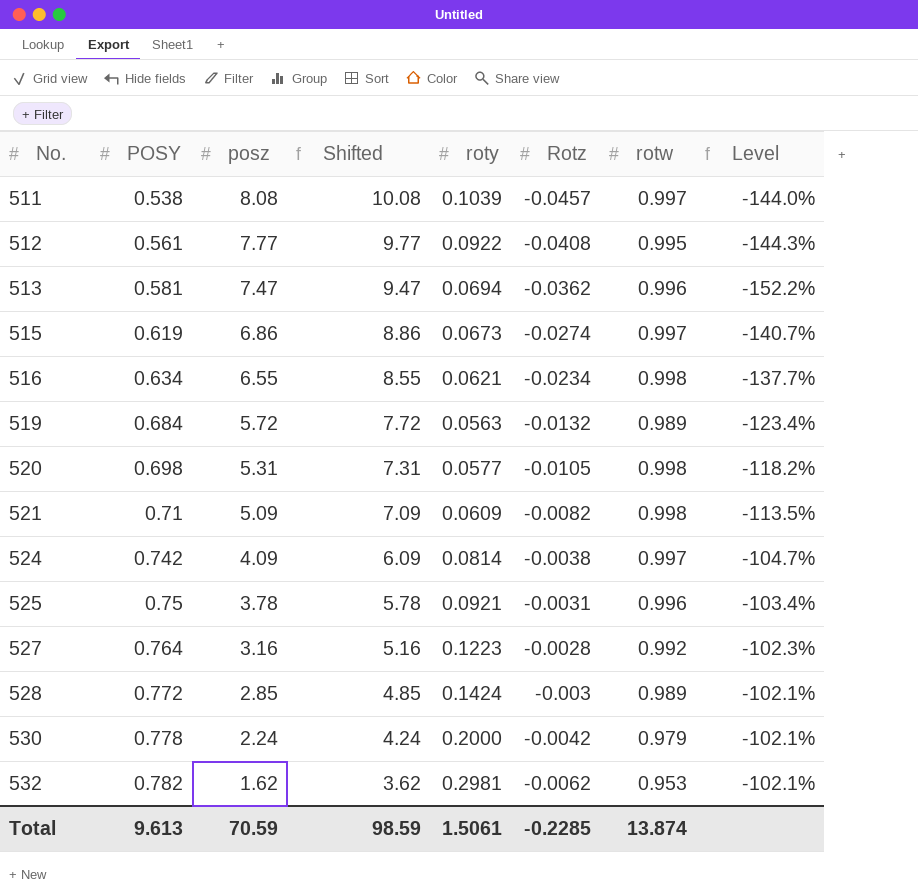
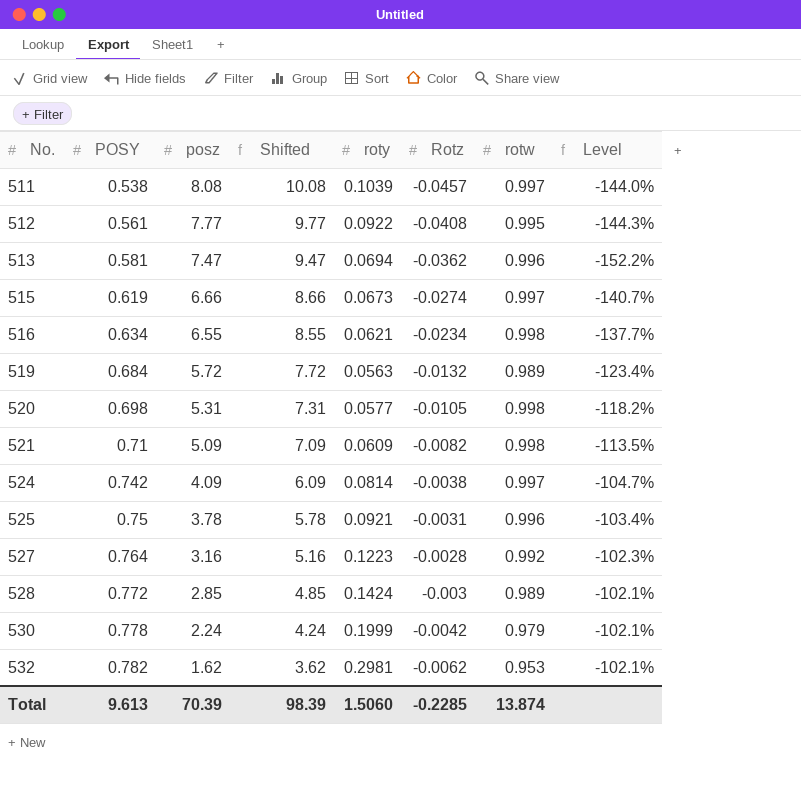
515 | posz: 6.86 -> 6.66
515 | Shifted: 8.86 -> 8.66
530 | roty: 0.2000 -> 0.1999
Total | posz: 70.59 -> 70.39
Total | Shifted: 98.59 -> 98.39
Total | roty: 1.5061 -> 1.5060

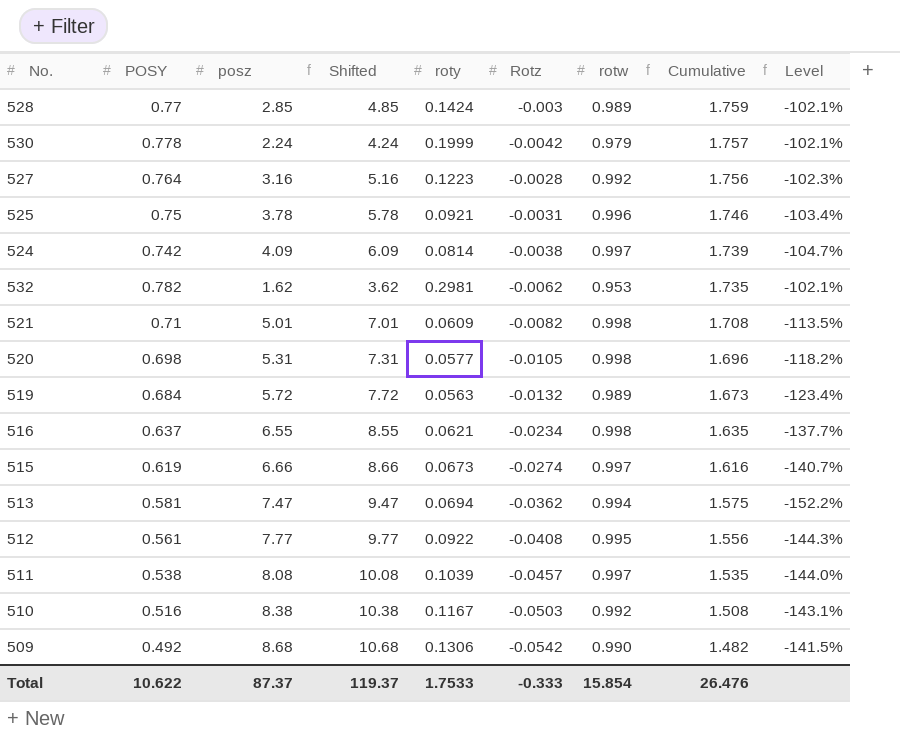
row order: No. ascending -> Cumulative descending
column Cumulative | formula: none -> [POSY] + [rotw]
528 | POSY: 0.772 -> 0.77
521 | posz: 5.09 -> 5.01
521 | Shifted: 7.09 -> 7.01
516 | POSY: 0.634 -> 0.637
513 | rotw: 0.996 -> 0.994
row 510: none -> 0.516 | 8.38 | 10.38 | 0.1167 | -0.0503 | 0.992 | 1.508 | -143.1%
row 509: none -> 0.492 | 8.68 | 10.68 | 0.1306 | -0.0542 | 0.990 | 1.482 | -141.5%
Total | POSY: 9.613 -> 10.622
Total | posz: 70.39 -> 87.37
Total | Shifted: 98.39 -> 119.37
Total | roty: 1.5060 -> 1.7533
Total | Rotz: -0.2285 -> -0.333
Total | rotw: 13.874 -> 15.854

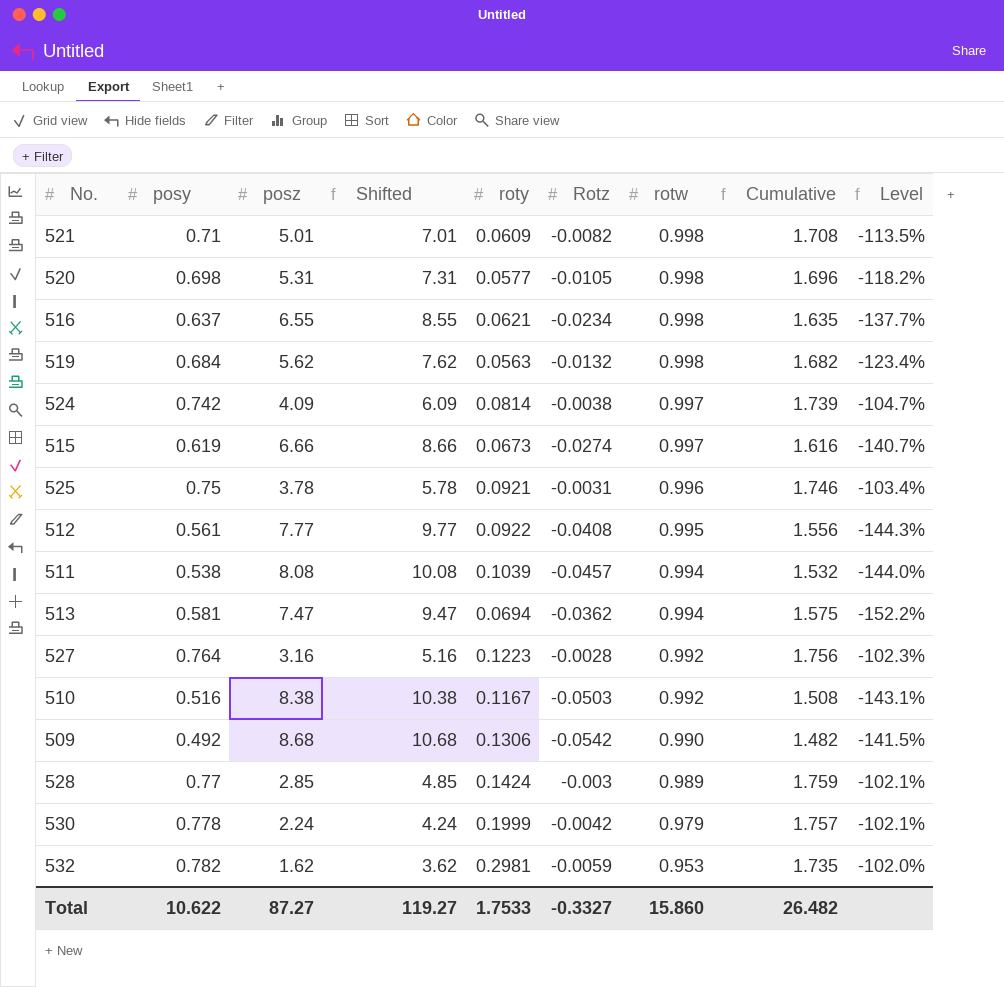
row order: Cumulative descending -> rotw descending
column name: POSY -> posy
519 | posz: 5.72 -> 5.62
519 | Shifted: 7.72 -> 7.62
519 | rotw: 0.989 -> 0.998
519 | Cumulative: 1.673 -> 1.682
511 | rotw: 0.997 -> 0.994
511 | Cumulative: 1.535 -> 1.532
532 | Rotz: -0.0062 -> -0.0059
532 | Level: -102.1% -> -102.0%
Total | posz: 87.37 -> 87.27
Total | Shifted: 119.37 -> 119.27
Total | Rotz: -0.333 -> -0.3327
Total | rotw: 15.854 -> 15.860
Total | Cumulative: 26.476 -> 26.482

